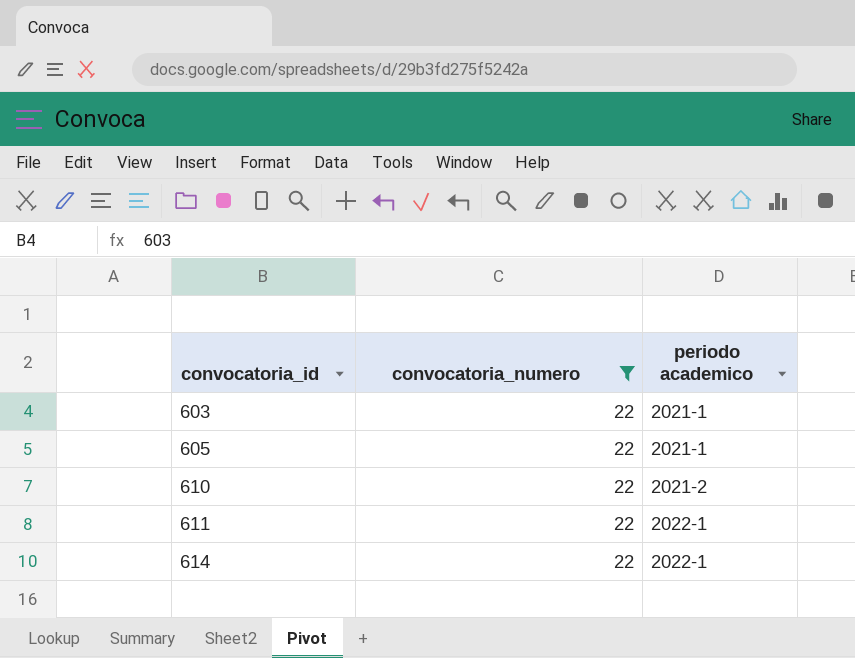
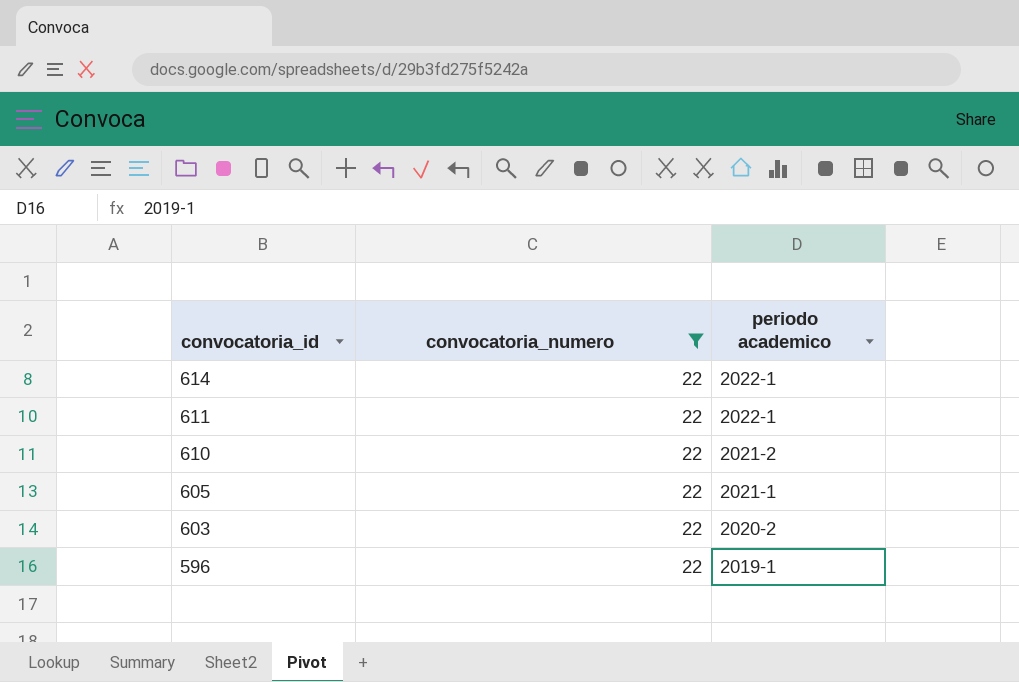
row order: convocatoria_id ascending -> convocatoria_id descending
603 | periodo academico: 2021-1 -> 2020-2
row 596: none -> 22 | 2019-1

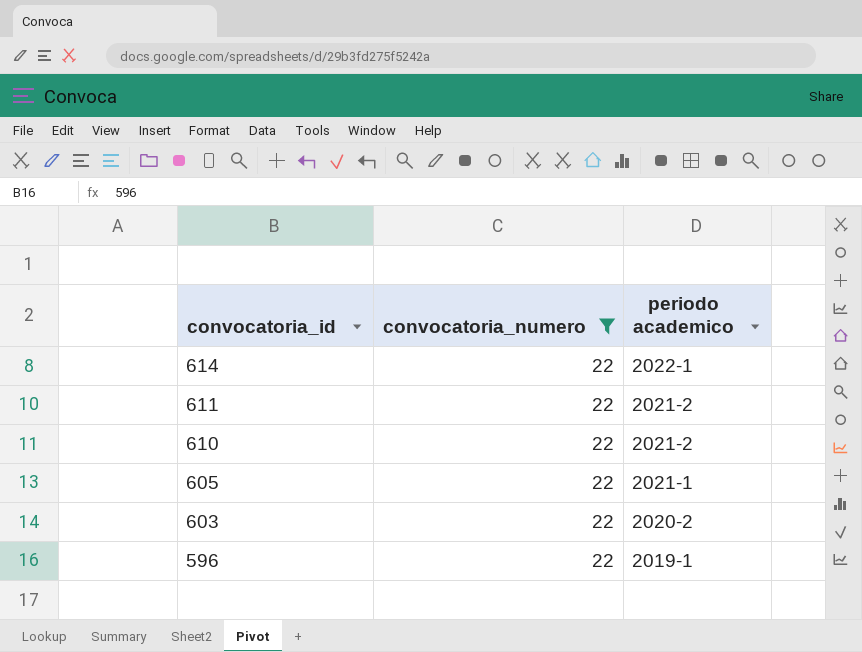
611 | periodo academico: 2022-1 -> 2021-2

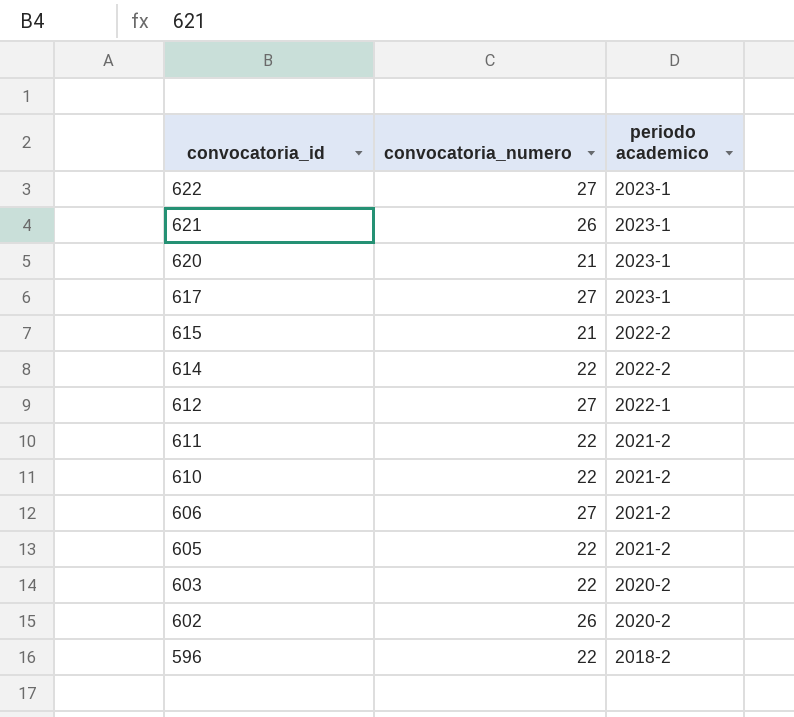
filter: convocatoria_numero = 22 -> none
614 | periodo academico: 2022-1 -> 2022-2
605 | periodo academico: 2021-1 -> 2021-2
596 | periodo academico: 2019-1 -> 2018-2

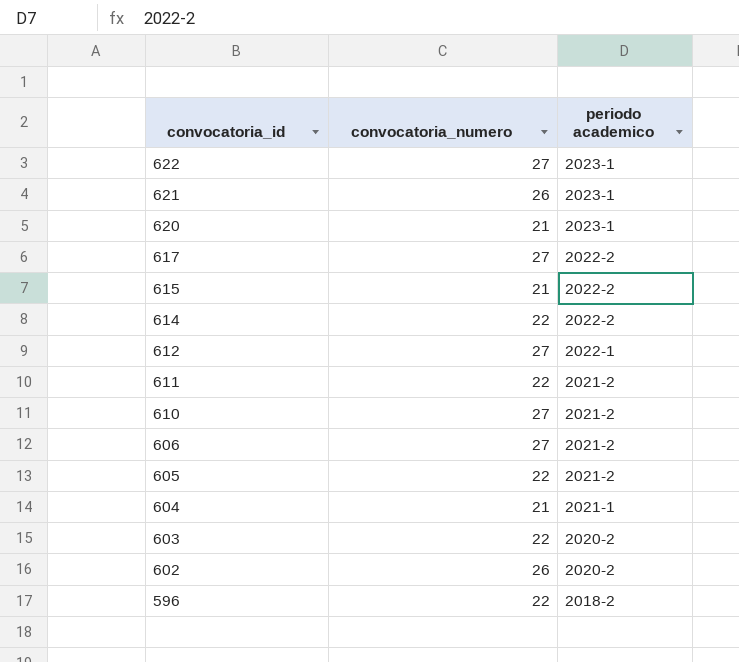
617 | periodo academico: 2023-1 -> 2022-2
610 | convocatoria_numero: 22 -> 27
row 604: none -> 21 | 2021-1

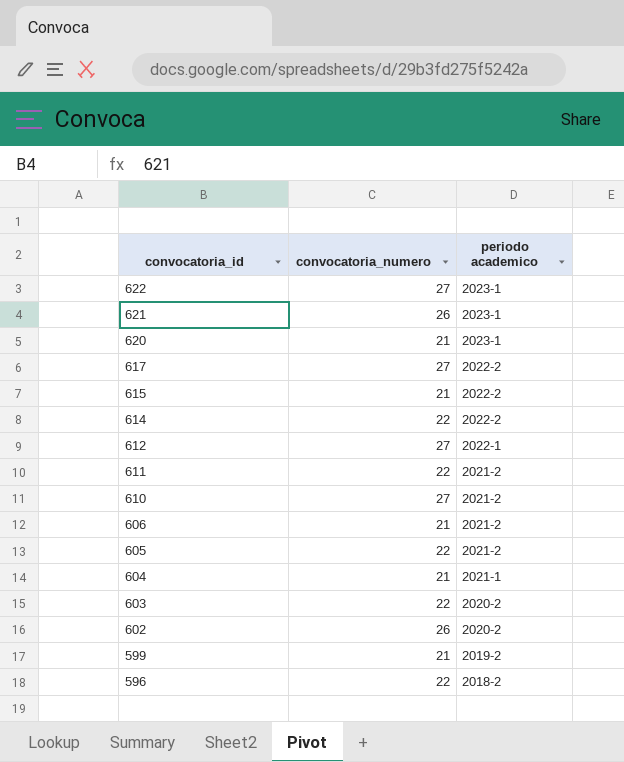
606 | convocatoria_numero: 27 -> 21
row 599: none -> 21 | 2019-2

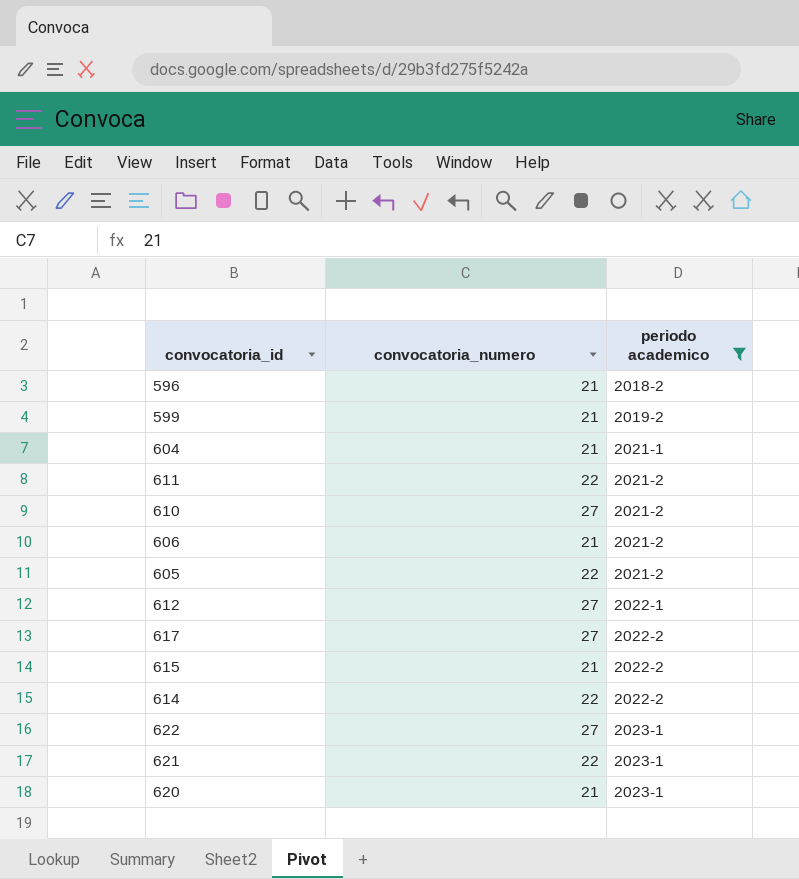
filter: none -> periodo academico != 2020-2
row order: convocatoria_id descending -> periodo academico ascending
596 | convocatoria_numero: 22 -> 21
621 | convocatoria_numero: 26 -> 22

